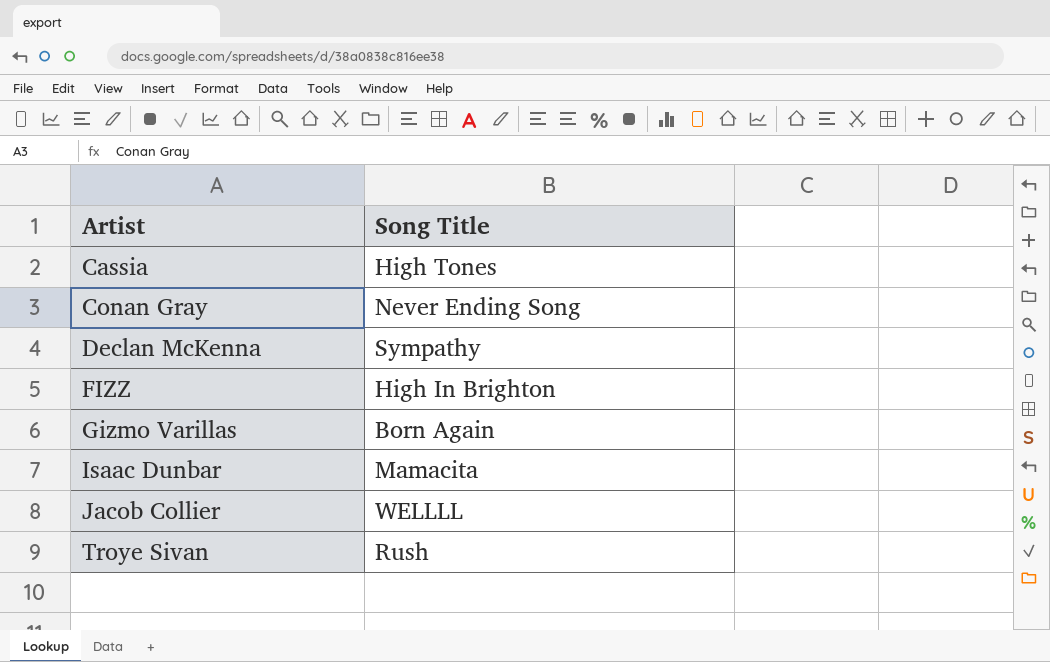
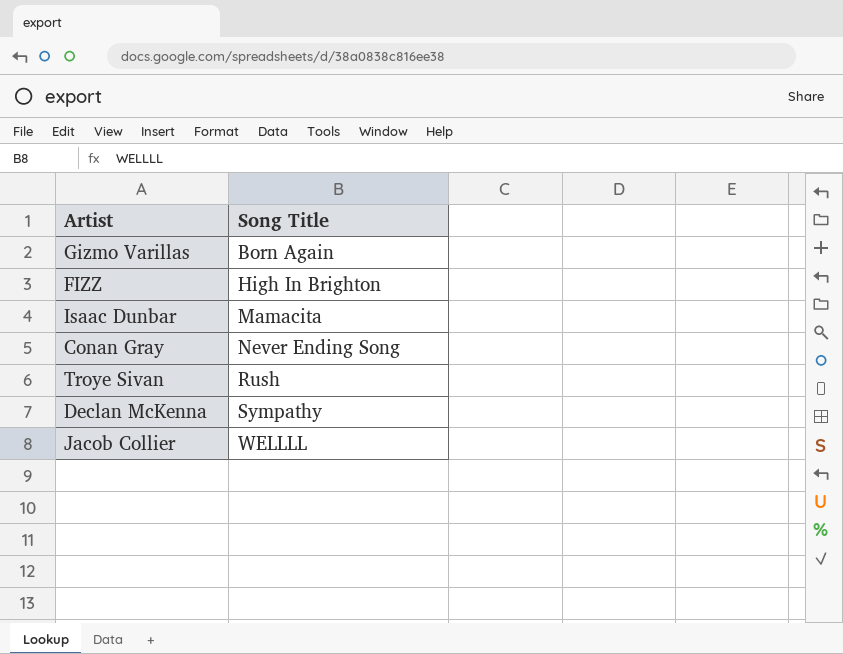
row order: Artist ascending -> Song Title ascending
row Cassia: High Tones -> none

